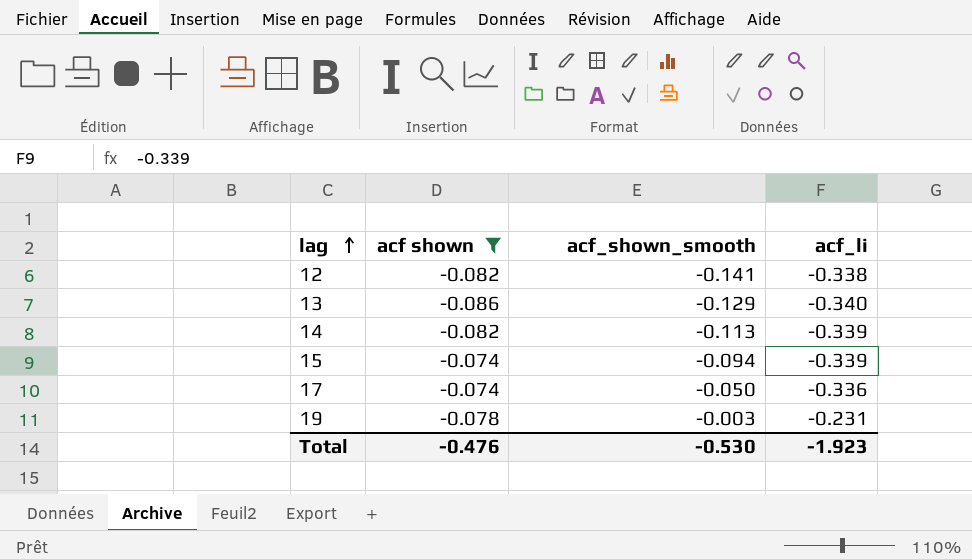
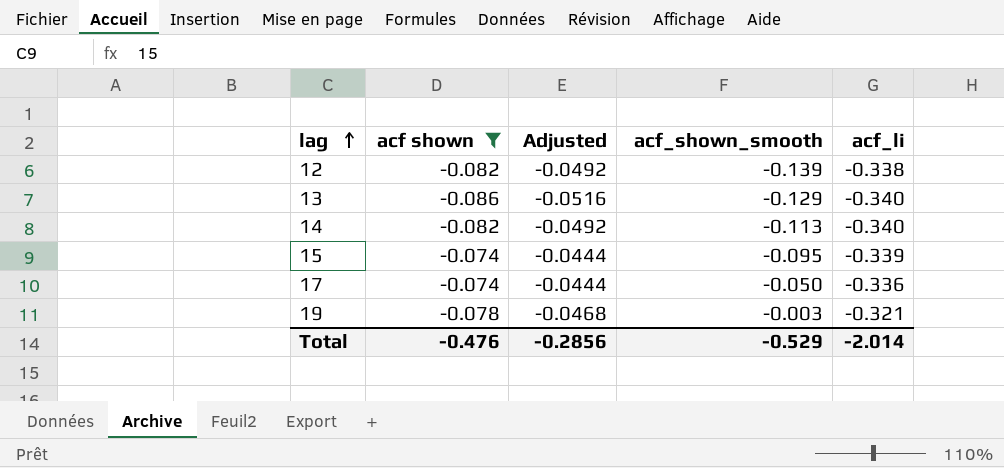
column Adjusted | formula: none -> [acf shown] * 0.6
12 | acf_shown_smooth: -0.141 -> -0.139
14 | acf_li: -0.339 -> -0.340
15 | acf_shown_smooth: -0.094 -> -0.095
19 | acf_li: -0.231 -> -0.321
Total | acf_shown_smooth: -0.530 -> -0.529
Total | acf_li: -1.923 -> -2.014

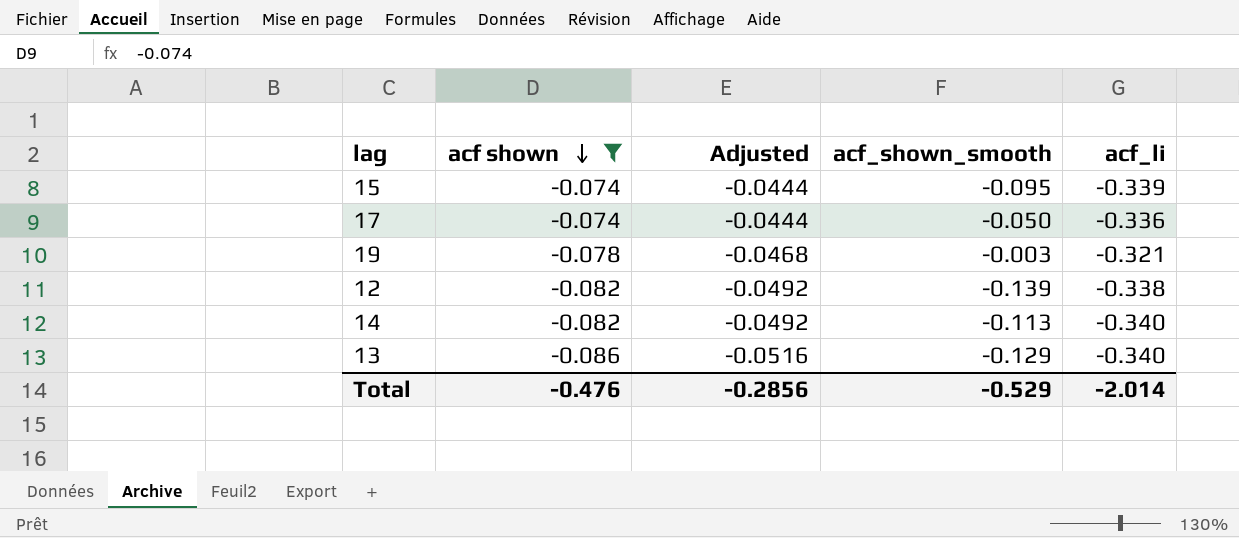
row order: lag ascending -> acf shown descending

